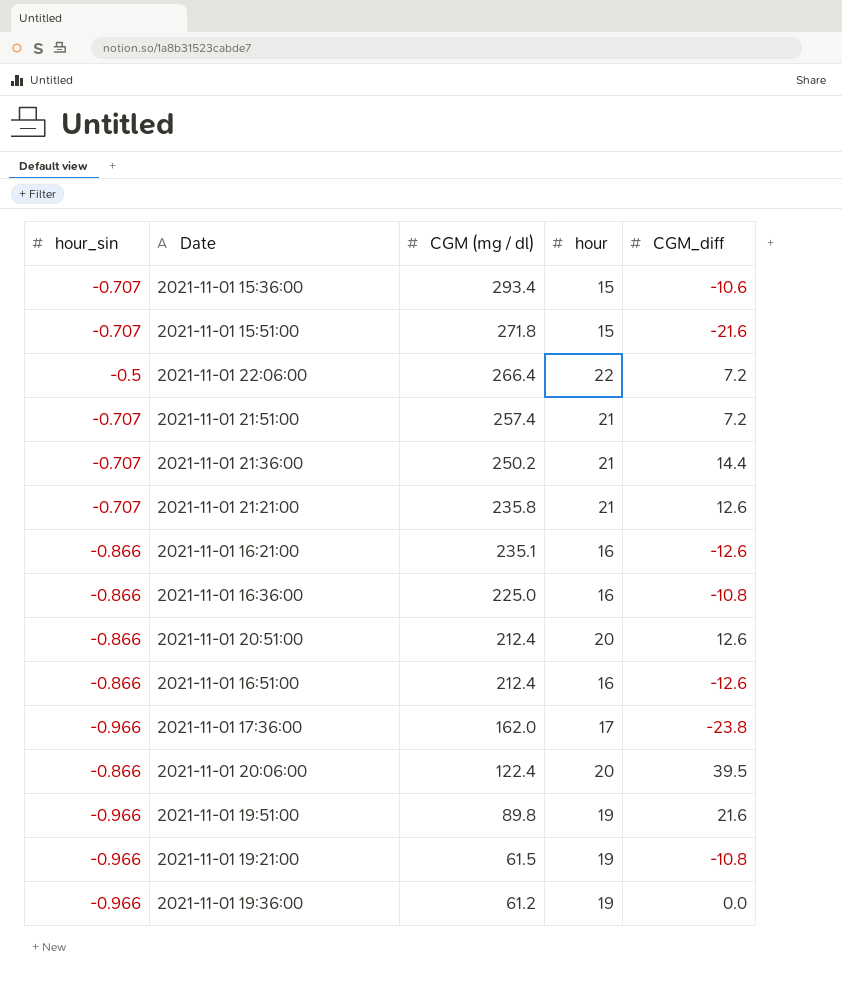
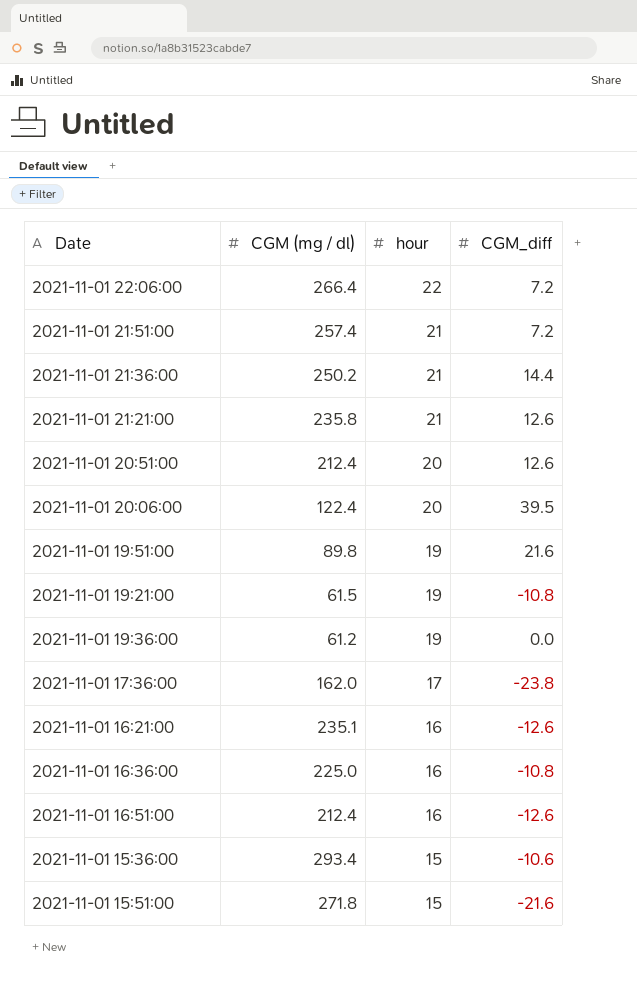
row order: CGM (mg / dl) descending -> hour descending
column hour_sin | position: 1 -> none

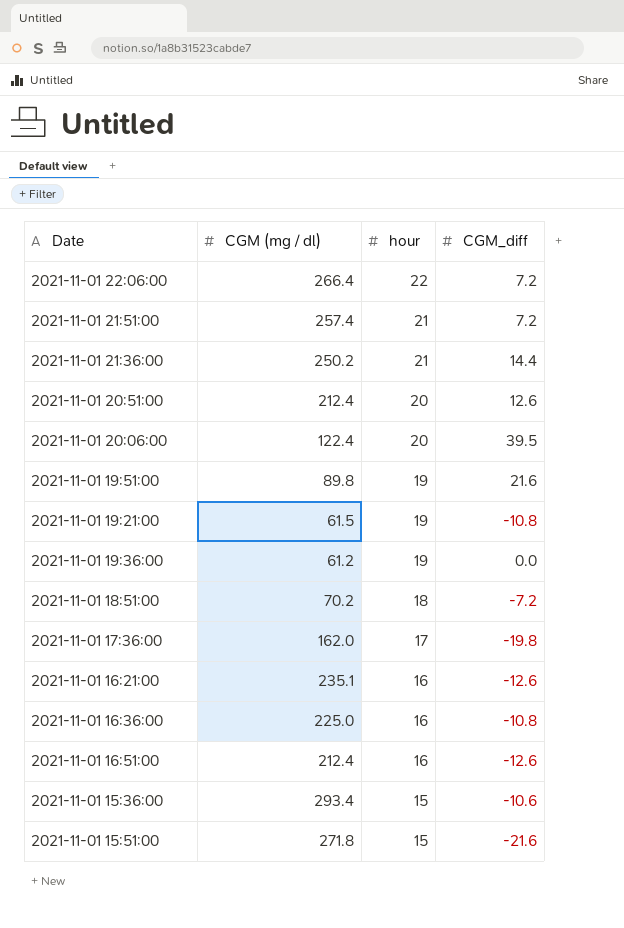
row 2021-11-01 21:21:00: 235.8 | 21 | 12.6 -> none
row 2021-11-01 18:51:00: none -> 70.2 | 18 | -7.2
2021-11-01 17:36:00 | CGM_diff: -23.8 -> -19.8

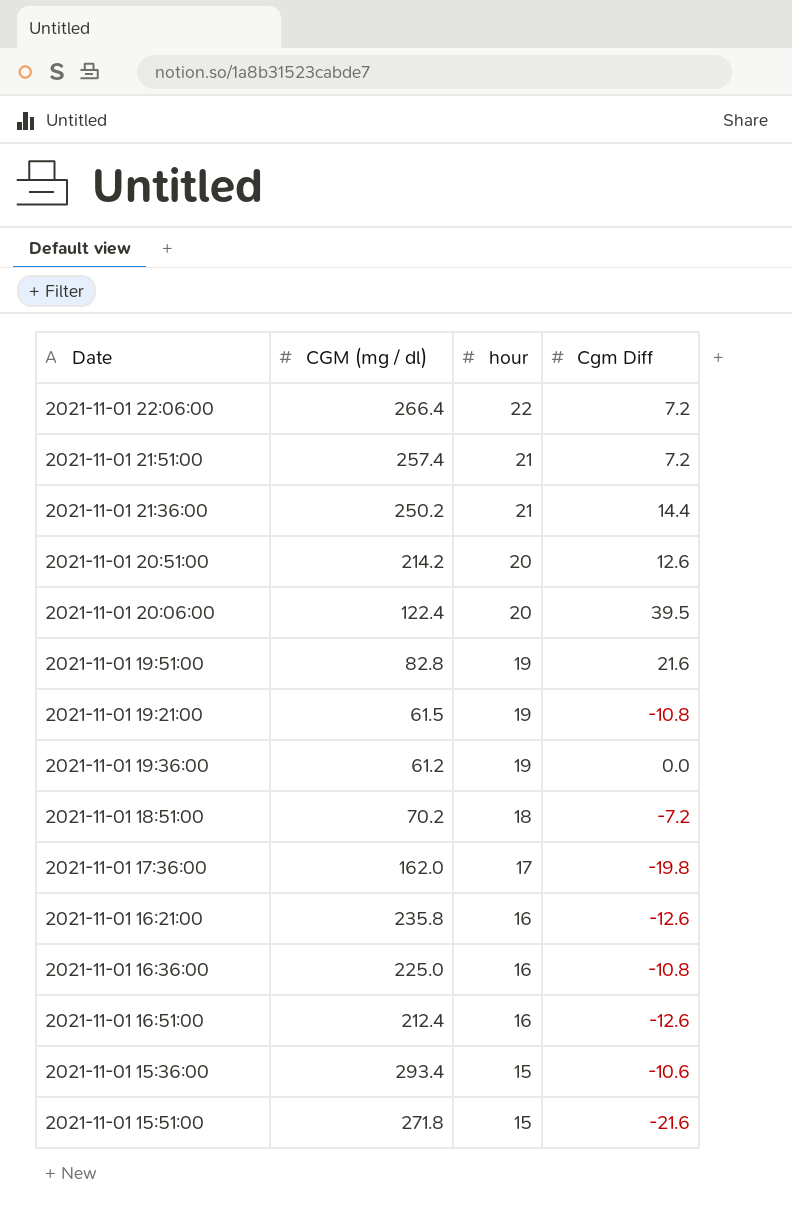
column name: CGM_diff -> Cgm Diff
2021-11-01 20:51:00 | CGM (mg / dl): 212.4 -> 214.2
2021-11-01 19:51:00 | CGM (mg / dl): 89.8 -> 82.8
2021-11-01 16:21:00 | CGM (mg / dl): 235.1 -> 235.8

